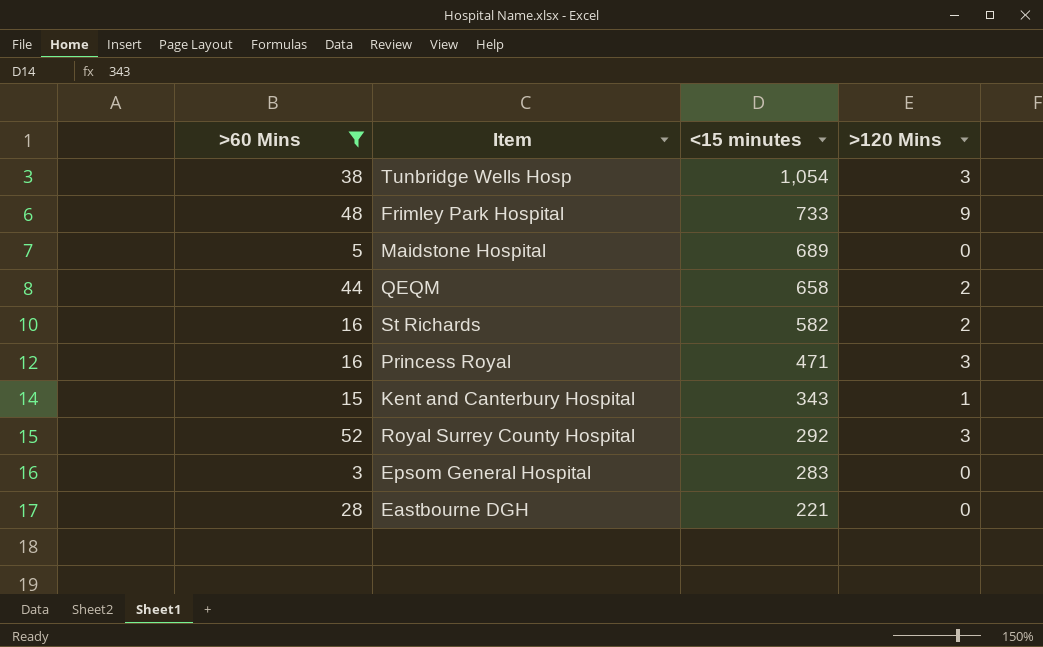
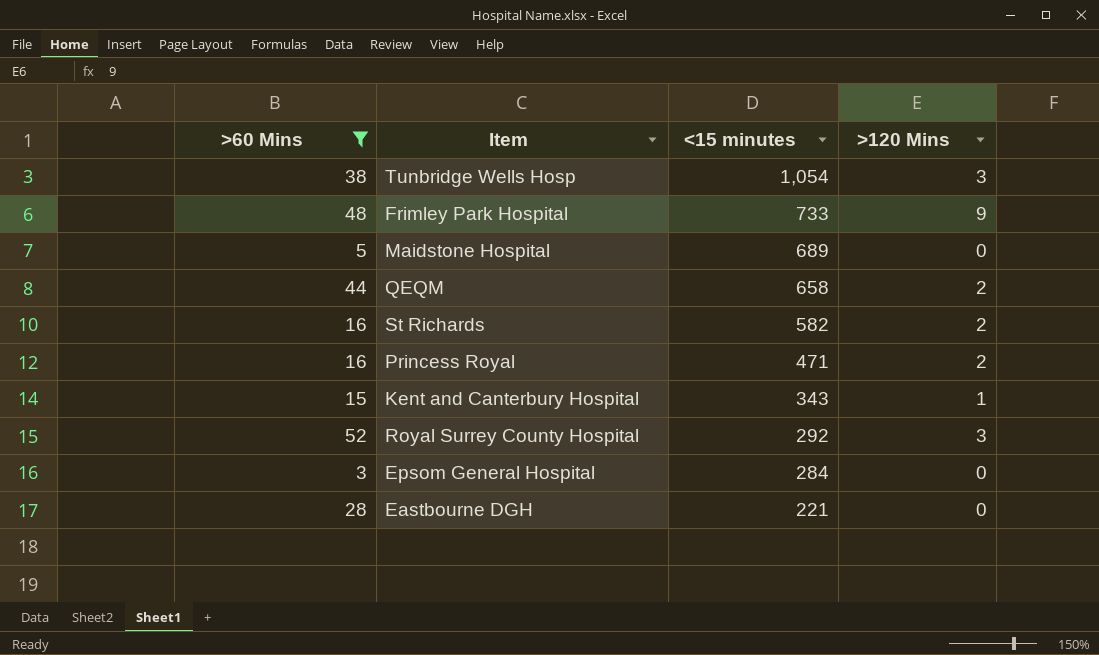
Princess Royal | >120 Mins: 3 -> 2
Epsom General Hospital | <15 minutes: 283 -> 284

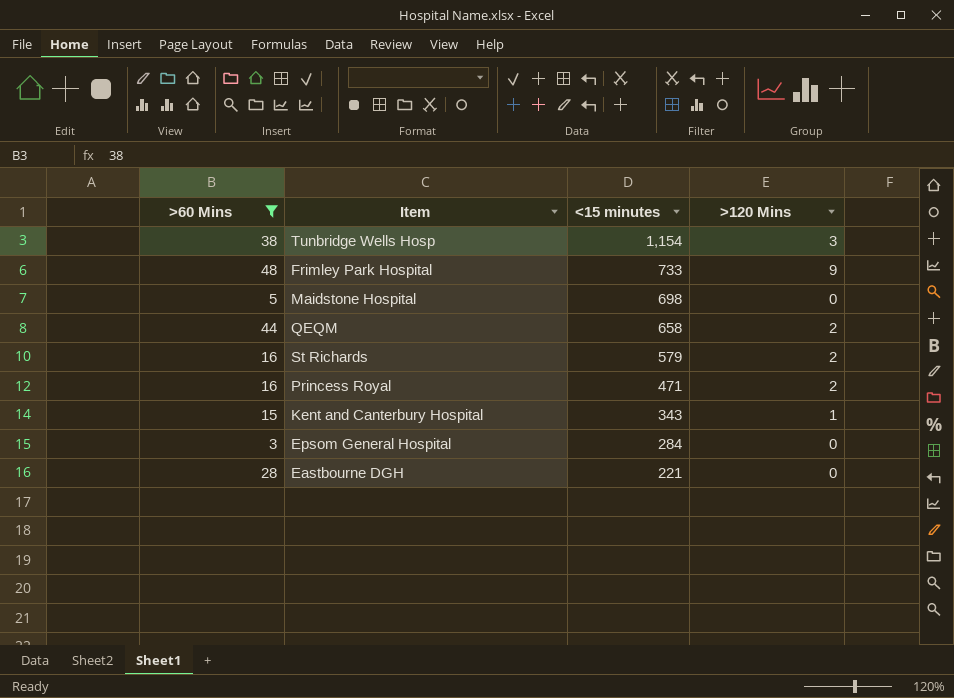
row Royal Surrey County Hospital: 52 | 292 | 3 -> none
Tunbridge Wells Hosp | <15 minutes: 1,054 -> 1,154
Maidstone Hospital | <15 minutes: 689 -> 698
St Richards | <15 minutes: 582 -> 579

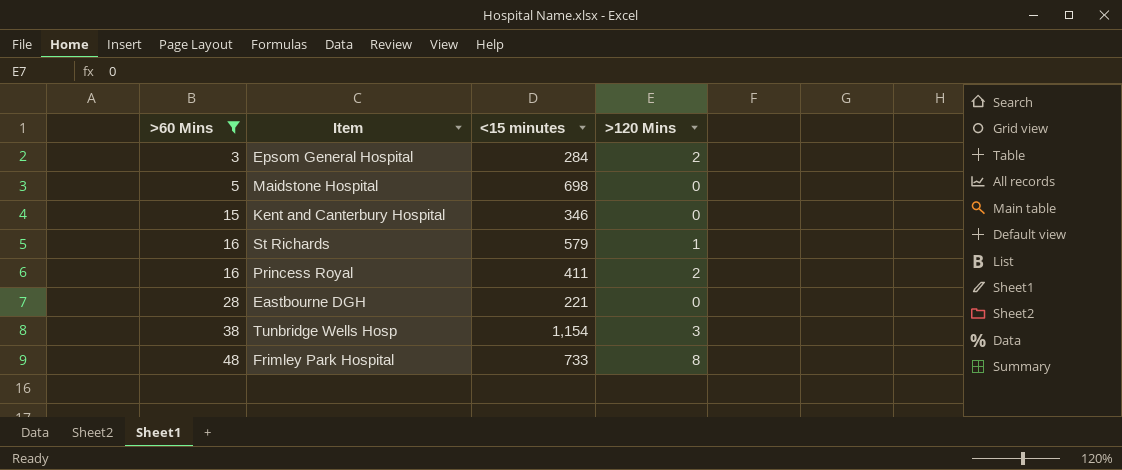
row order: <15 minutes descending -> >60 Mins ascending
row QEQM: 44 | 658 | 2 -> none
Epsom General Hospital | >120 Mins: 0 -> 2
Kent and Canterbury Hospital | <15 minutes: 343 -> 346
Kent and Canterbury Hospital | >120 Mins: 1 -> 0
St Richards | >120 Mins: 2 -> 1
Princess Royal | <15 minutes: 471 -> 411
Frimley Park Hospital | >120 Mins: 9 -> 8

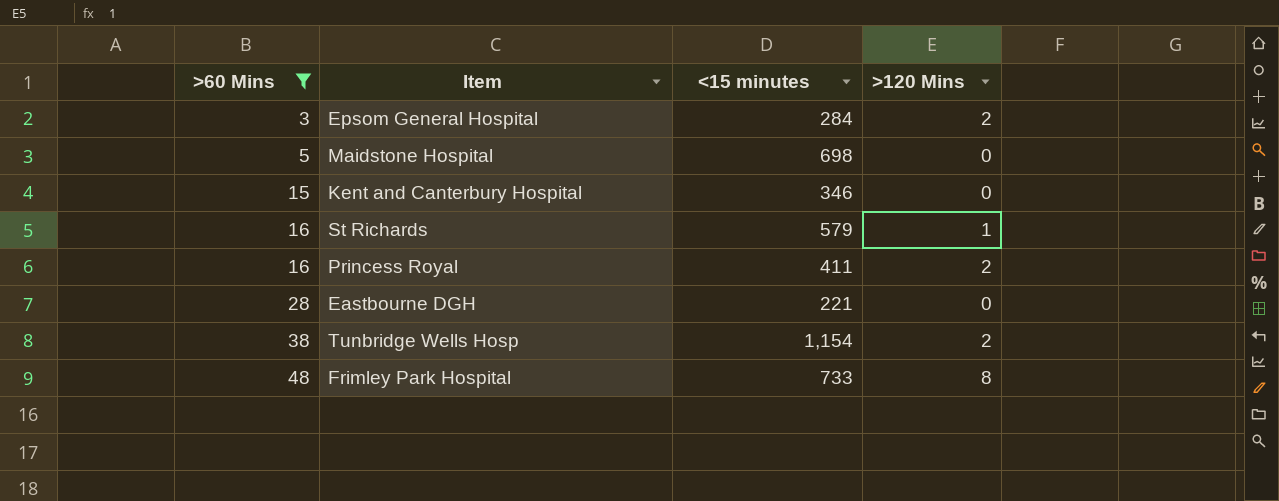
Tunbridge Wells Hosp | >120 Mins: 3 -> 2

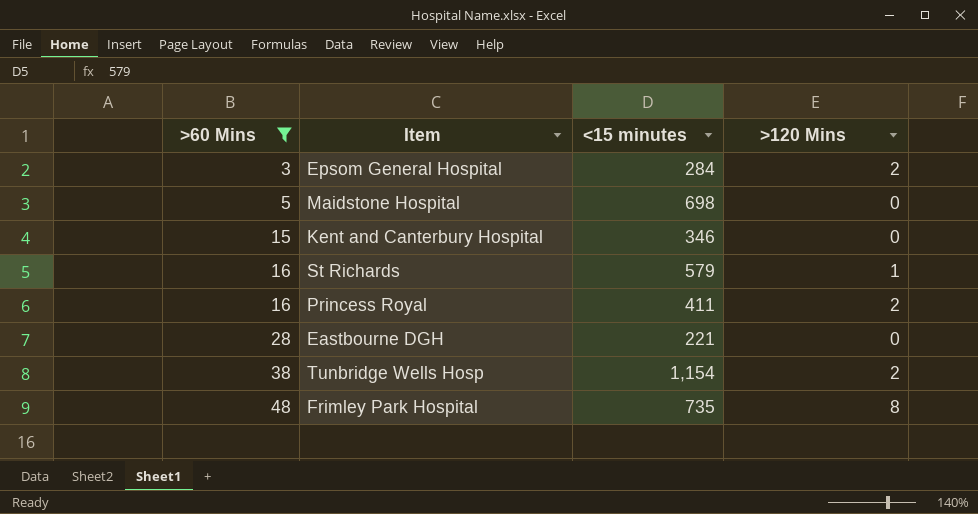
Frimley Park Hospital | <15 minutes: 733 -> 735

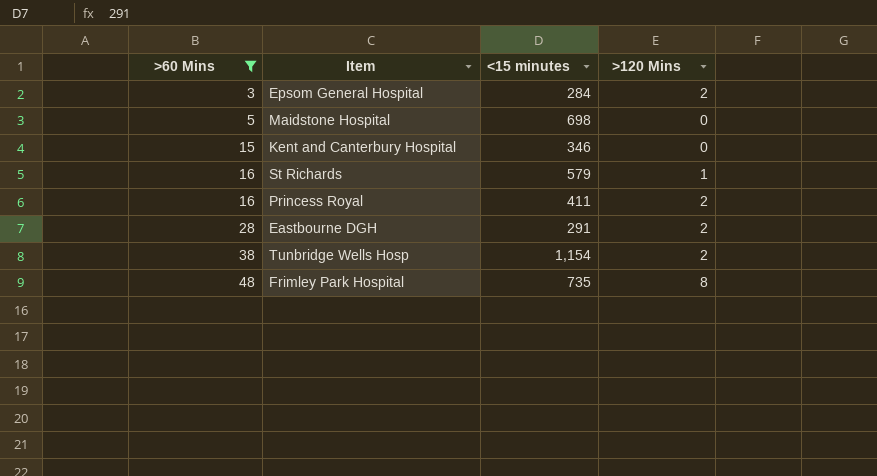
Eastbourne DGH | <15 minutes: 221 -> 291
Eastbourne DGH | >120 Mins: 0 -> 2

